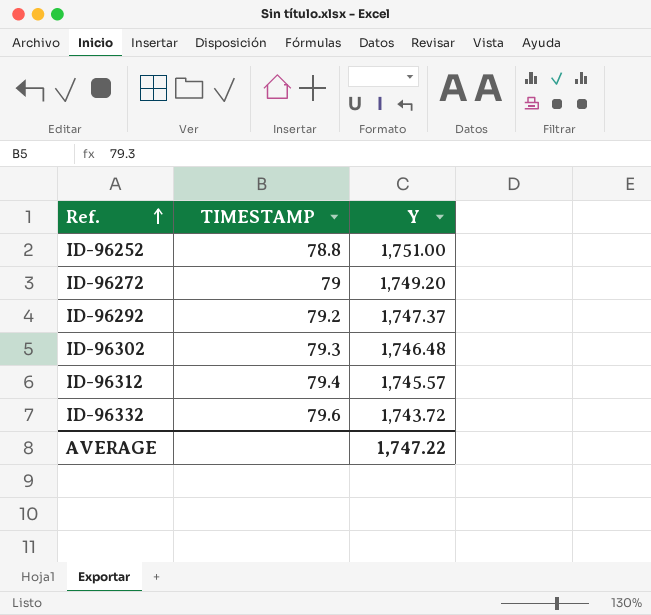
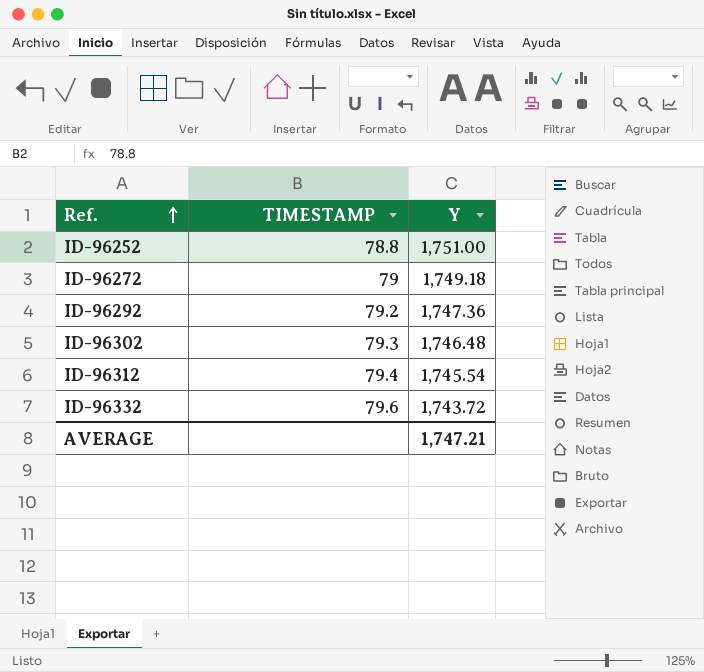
ID-96272 | Y: 1,749.20 -> 1,749.18
ID-96292 | Y: 1,747.37 -> 1,747.36
ID-96312 | Y: 1,745.57 -> 1,745.54
AVERAGE | Y: 1,747.22 -> 1,747.21

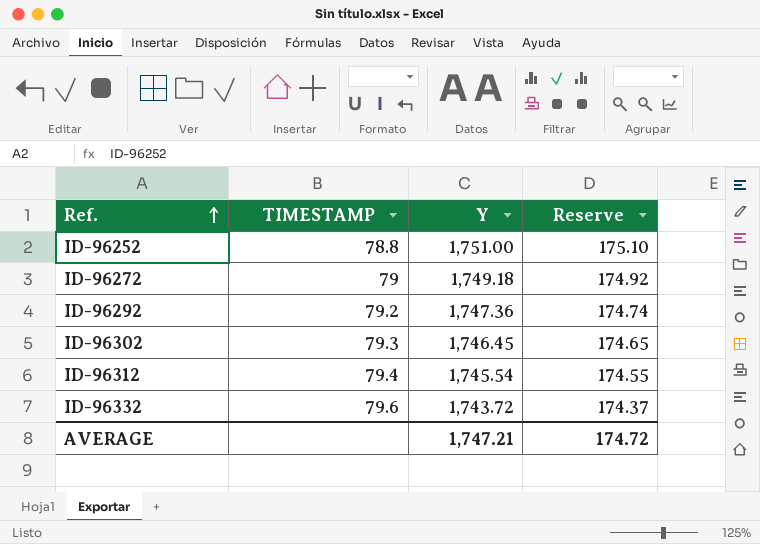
column Reserve | formula: none -> [Y] * 0.1
ID-96302 | Y: 1,746.48 -> 1,746.45

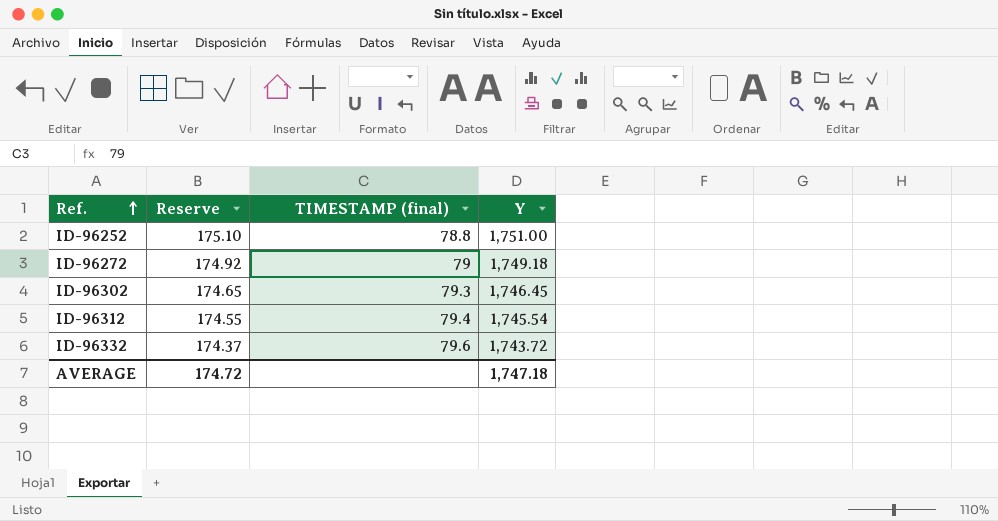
column Reserve | position: 4 -> 2
column name: TIMESTAMP -> TIMESTAMP (final)
row ID-96292: 79.2 | 1,747.36 | 174.74 -> none
AVERAGE | Y: 1,747.21 -> 1,747.18

